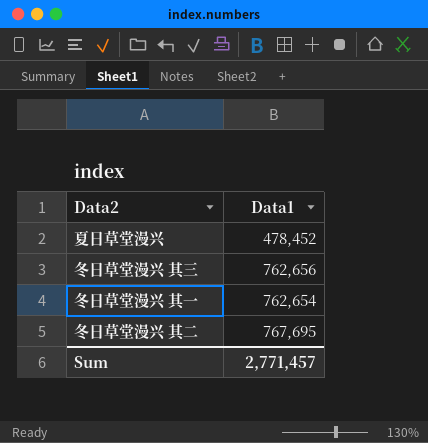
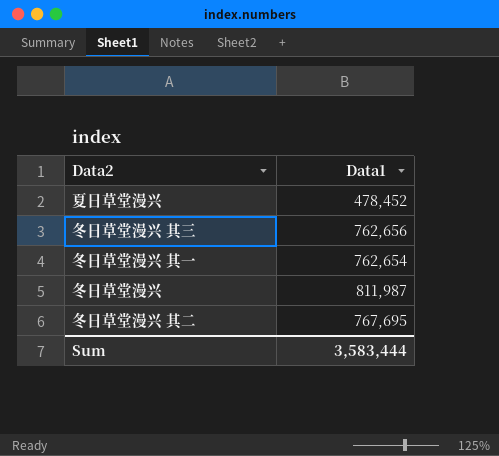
row 冬日草堂漫兴: none -> 811,987
Sum | Data1: 2,771,457 -> 3,583,444

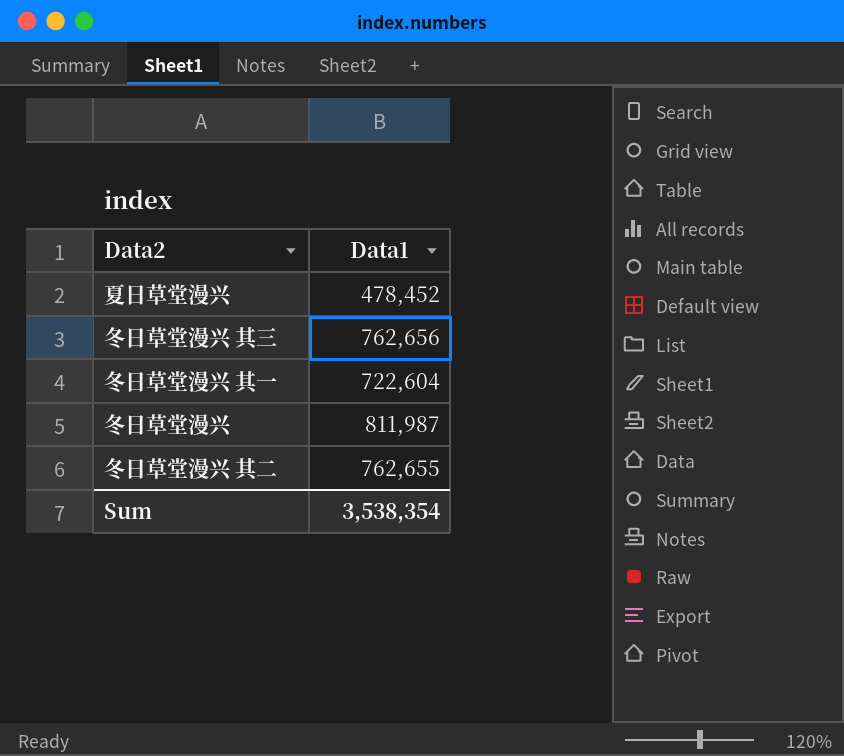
冬日草堂漫兴 其一 | Data1: 762,654 -> 722,604
冬日草堂漫兴 其二 | Data1: 767,695 -> 762,655
Sum | Data1: 3,583,444 -> 3,538,354

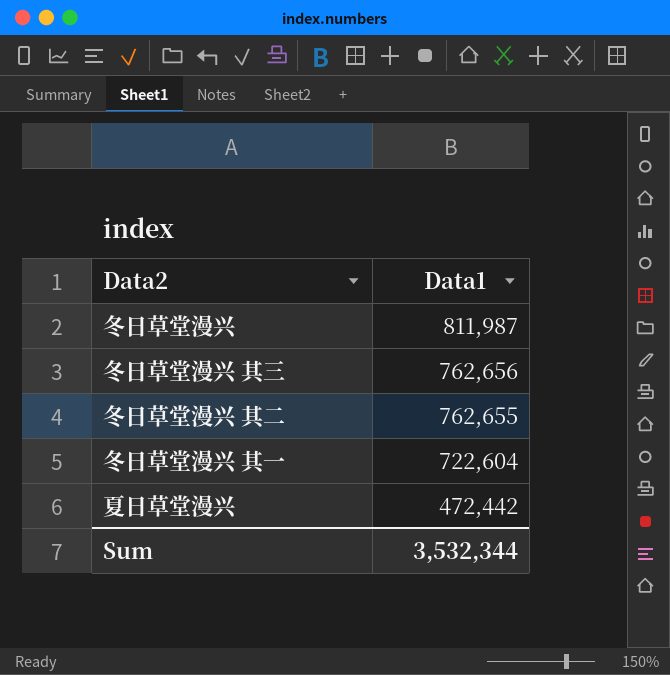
row order: none -> Data1 descending
夏日草堂漫兴 | Data1: 478,452 -> 472,442
Sum | Data1: 3,538,354 -> 3,532,344

